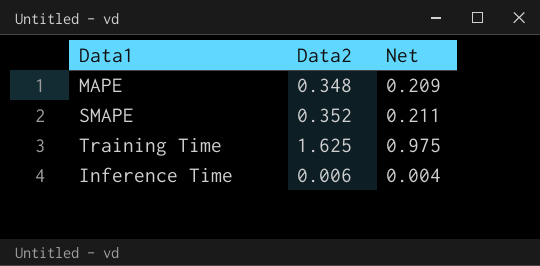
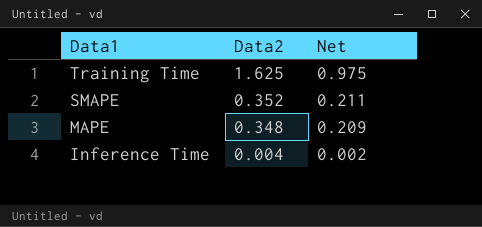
row order: none -> Data1 descending
Inference Time | Data2: 0.006 -> 0.004
Inference Time | Net: 0.004 -> 0.002

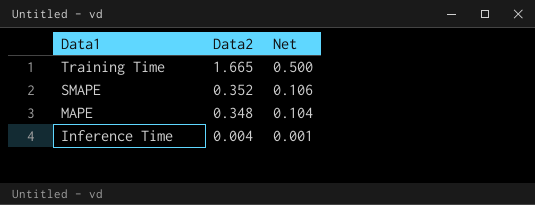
column Net | formula: [Data2] * 0.6 -> [Data2] * 0.3
Training Time | Data2: 1.625 -> 1.665

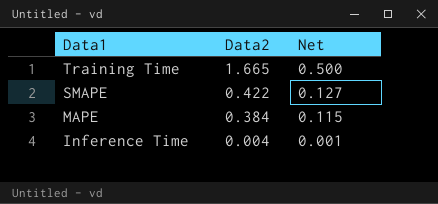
SMAPE | Data2: 0.352 -> 0.422
SMAPE | Net: 0.106 -> 0.127
MAPE | Data2: 0.348 -> 0.384
MAPE | Net: 0.104 -> 0.115

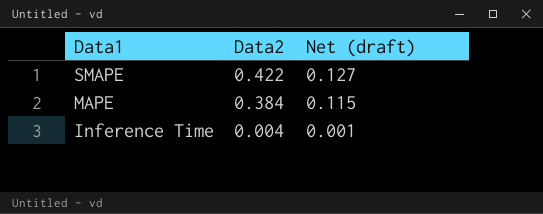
column name: Net -> Net (draft)
row Training Time: 1.665 | 0.500 -> none

